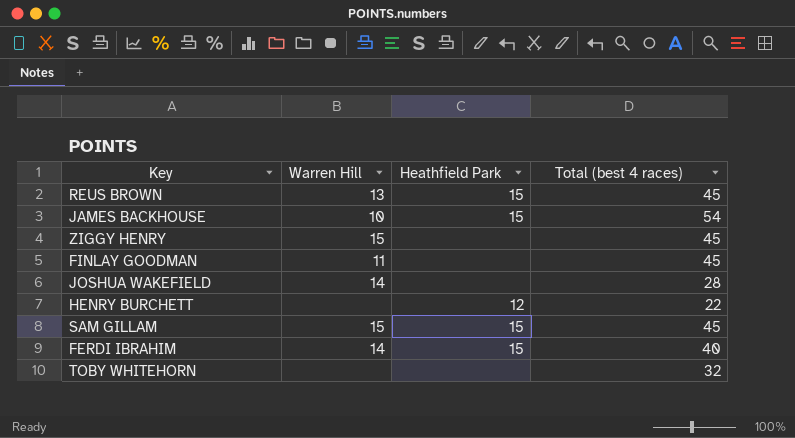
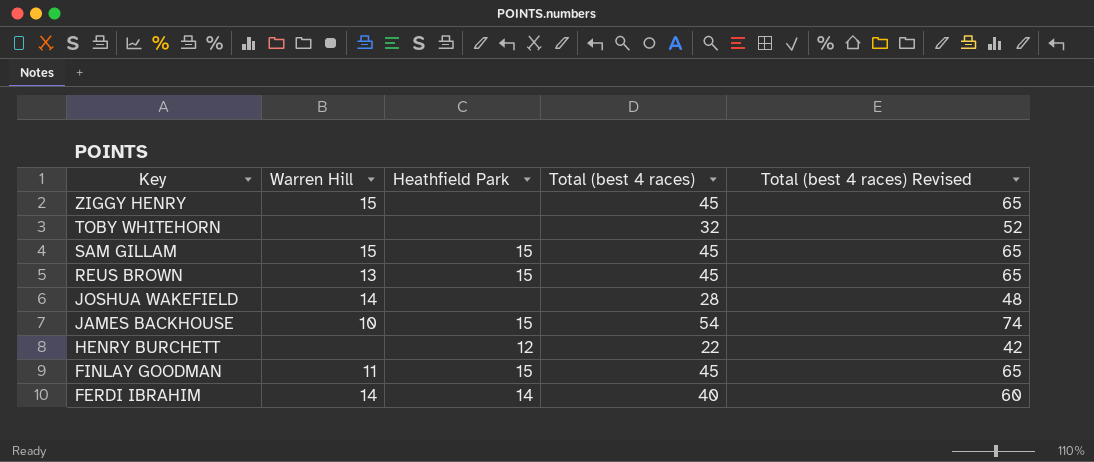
row order: none -> Key descending
column Total (best 4 races) Revised | formula: none -> [Total (best 4 races)] + 20
FINLAY GOODMAN | Heathfield Park: none -> 15
FERDI IBRAHIM | Heathfield Park: 15 -> 14

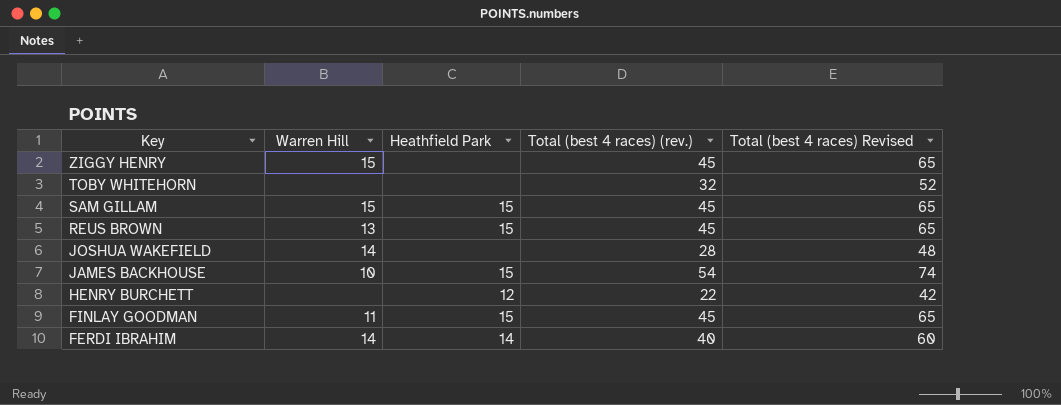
column name: Total (best 4 races) -> Total (best 4 races) (rev.)

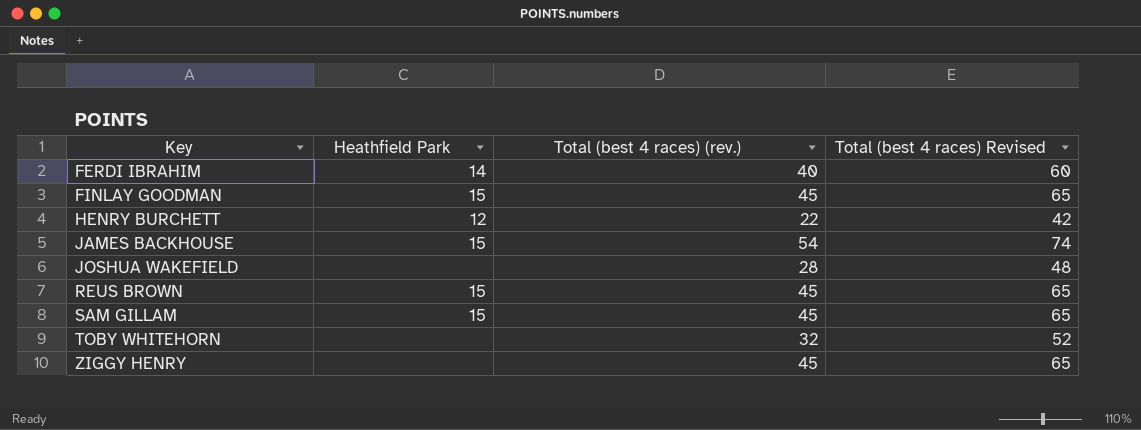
row order: Key descending -> Key ascending
column Warren Hill | position: 2 -> none

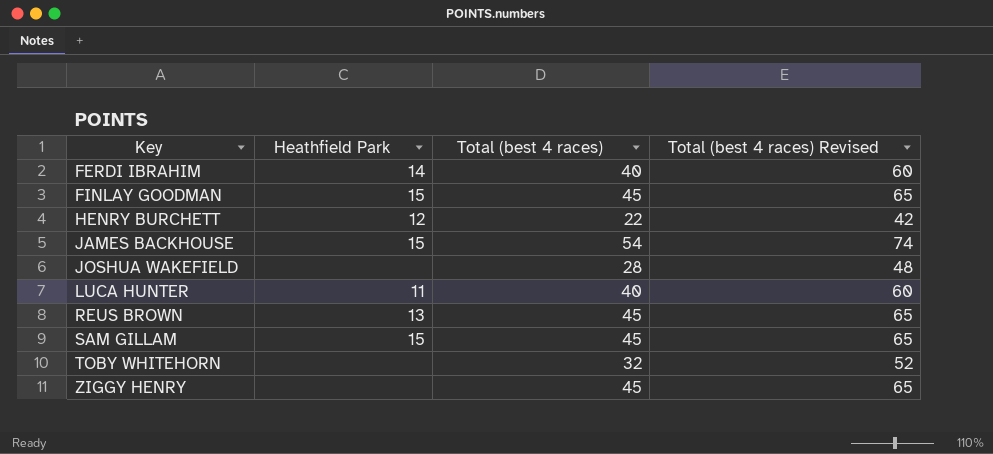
column name: Total (best 4 races) (rev.) -> Total (best 4 races)
row LUCA HUNTER: none -> 11 | 40 | 60
REUS BROWN | Heathfield Park: 15 -> 13

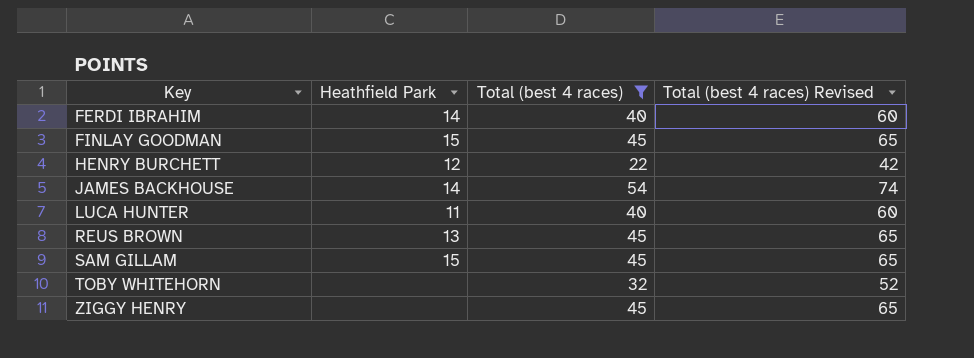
filter: none -> Total (best 4 races) != 28
JAMES BACKHOUSE | Heathfield Park: 15 -> 14

